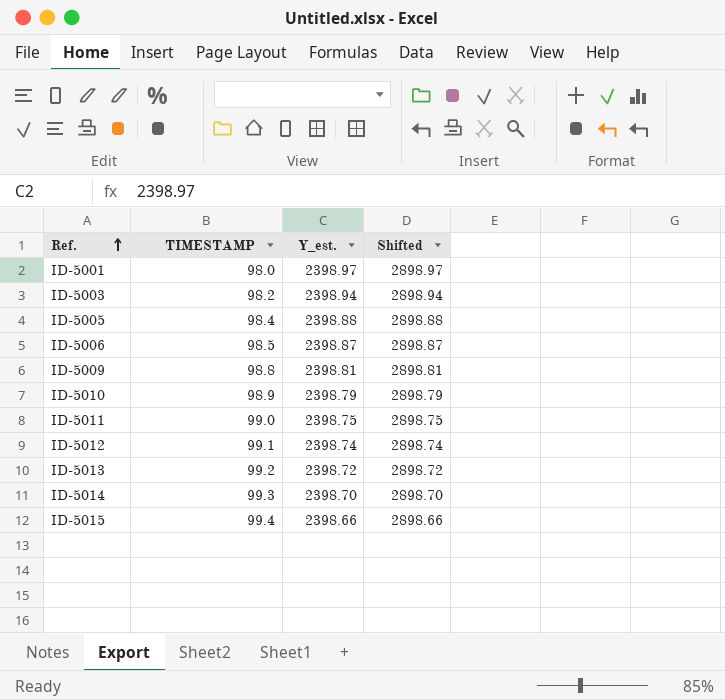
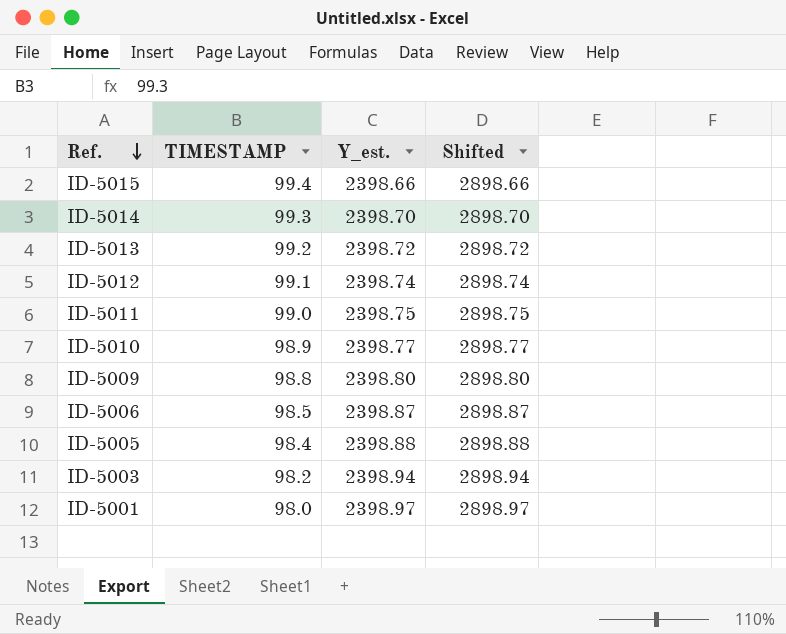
row order: Ref. ascending -> Ref. descending
ID-5010 | Y_est.: 2398.79 -> 2398.77
ID-5010 | Shifted: 2898.79 -> 2898.77
ID-5009 | Y_est.: 2398.81 -> 2398.80
ID-5009 | Shifted: 2898.81 -> 2898.80

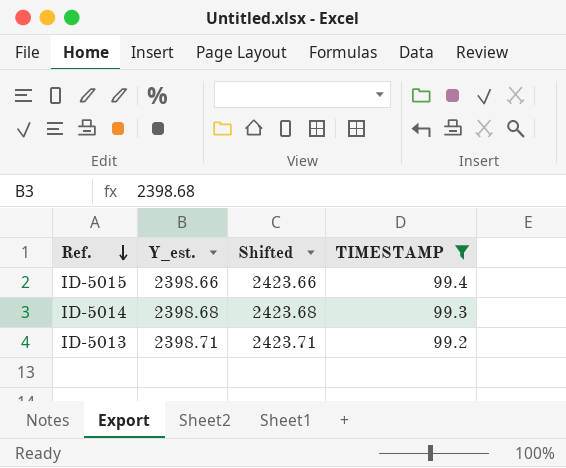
filter: none -> TIMESTAMP >= 99.2
column Shifted | formula: [Y_est.] + 500 -> [Y_est.] + 25
column TIMESTAMP | position: 2 -> 4
ID-5014 | Y_est.: 2398.70 -> 2398.68
ID-5013 | Y_est.: 2398.72 -> 2398.71

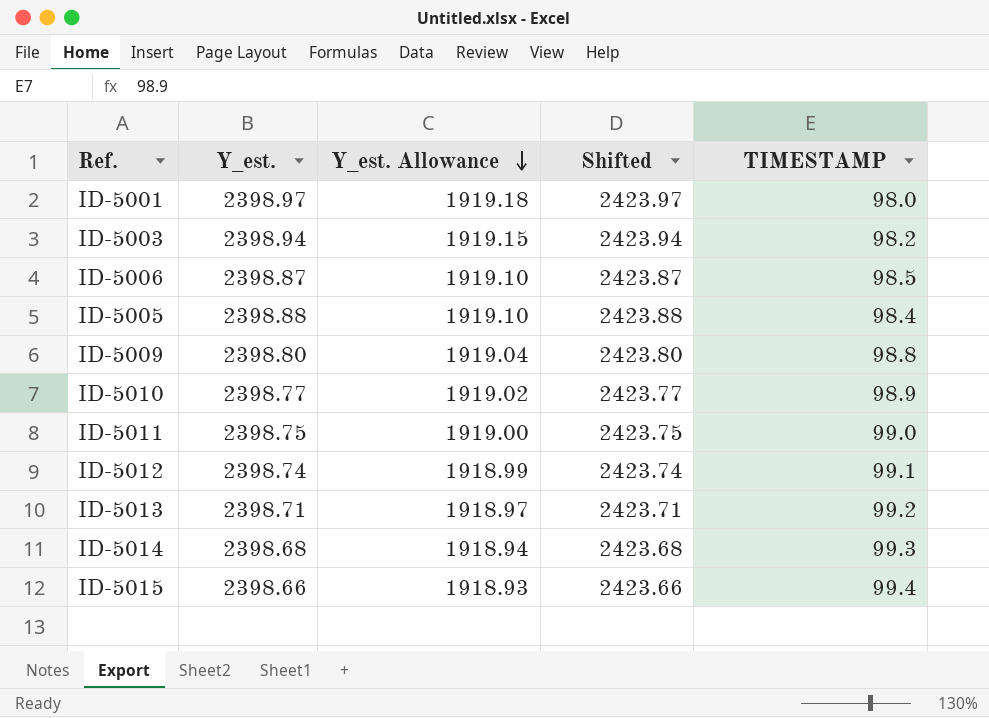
filter: TIMESTAMP >= 99.2 -> none
row order: Ref. descending -> Y_est. Allowance descending
column Y_est. Allowance | formula: none -> [Y_est.] * 0.8

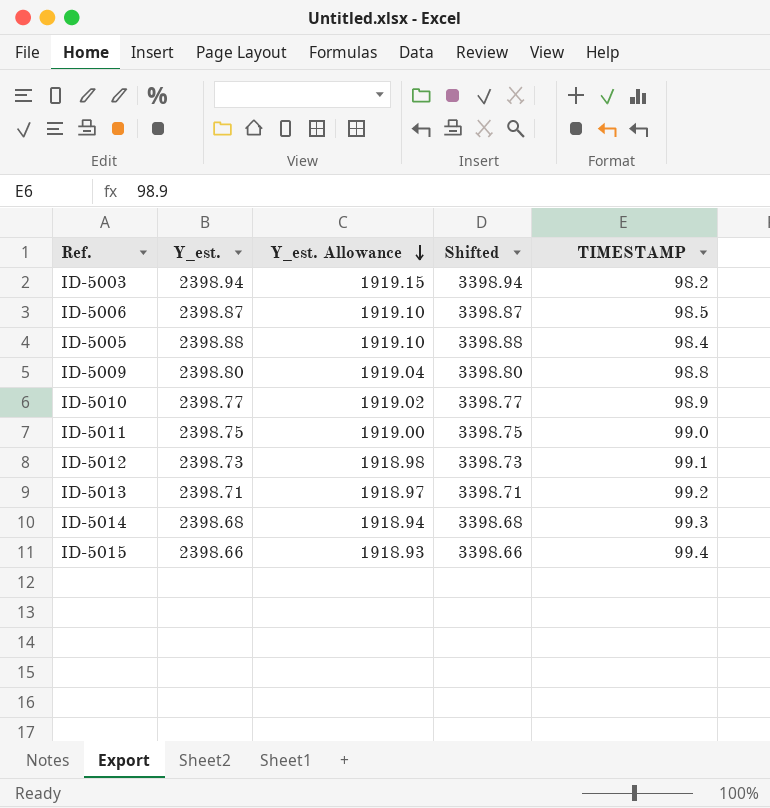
column Shifted | formula: [Y_est.] + 25 -> [Y_est.] + 1000
row ID-5001: 2398.97 | 1919.18 | 2423.97 | 98.0 -> none
ID-5012 | Y_est.: 2398.74 -> 2398.73
ID-5012 | Y_est. Allowance: 1918.99 -> 1918.98

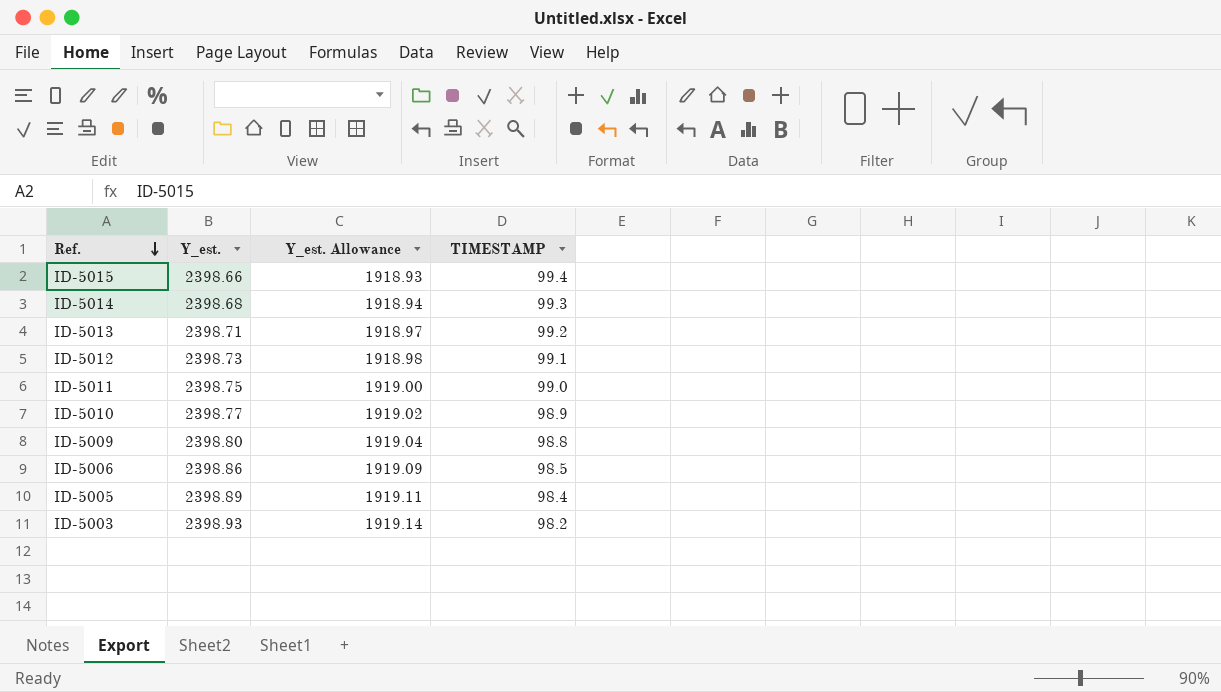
row order: Y_est. Allowance descending -> Ref. descending
column Shifted | formula: [Y_est.] + 1000 -> none
ID-5006 | Y_est.: 2398.87 -> 2398.86
ID-5006 | Y_est. Allowance: 1919.10 -> 1919.09
ID-5005 | Y_est.: 2398.88 -> 2398.89
ID-5005 | Y_est. Allowance: 1919.10 -> 1919.11
ID-5003 | Y_est.: 2398.94 -> 2398.93
ID-5003 | Y_est. Allowance: 1919.15 -> 1919.14

